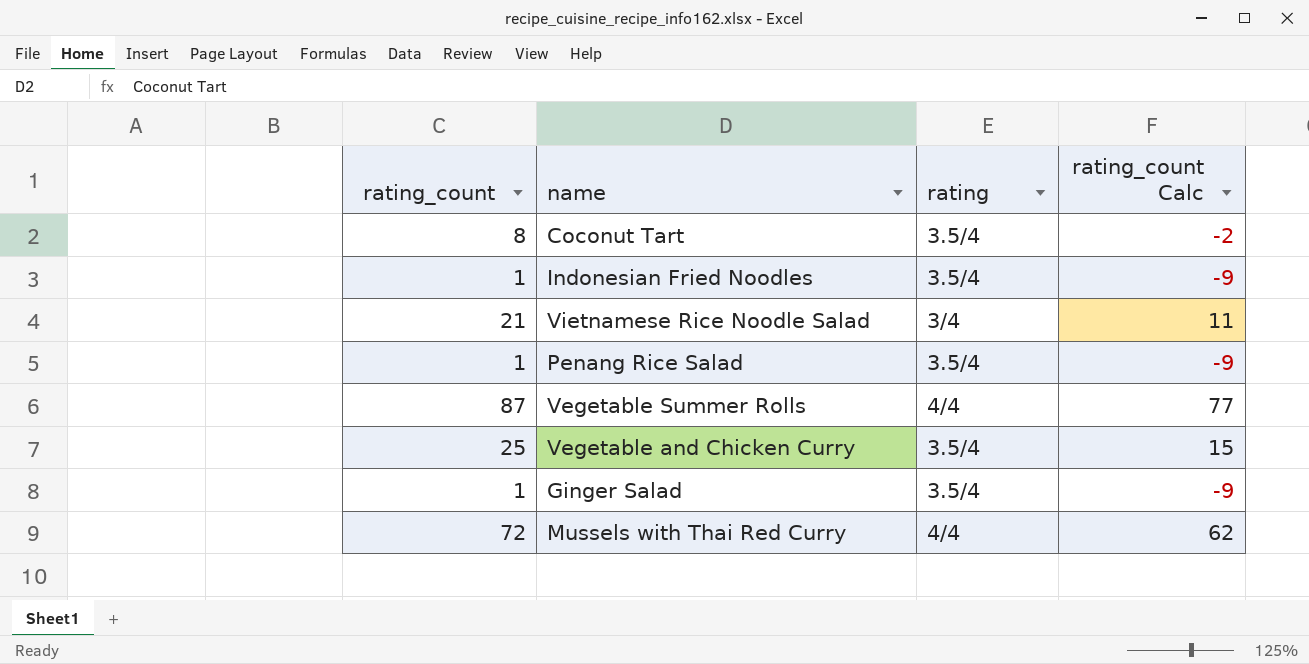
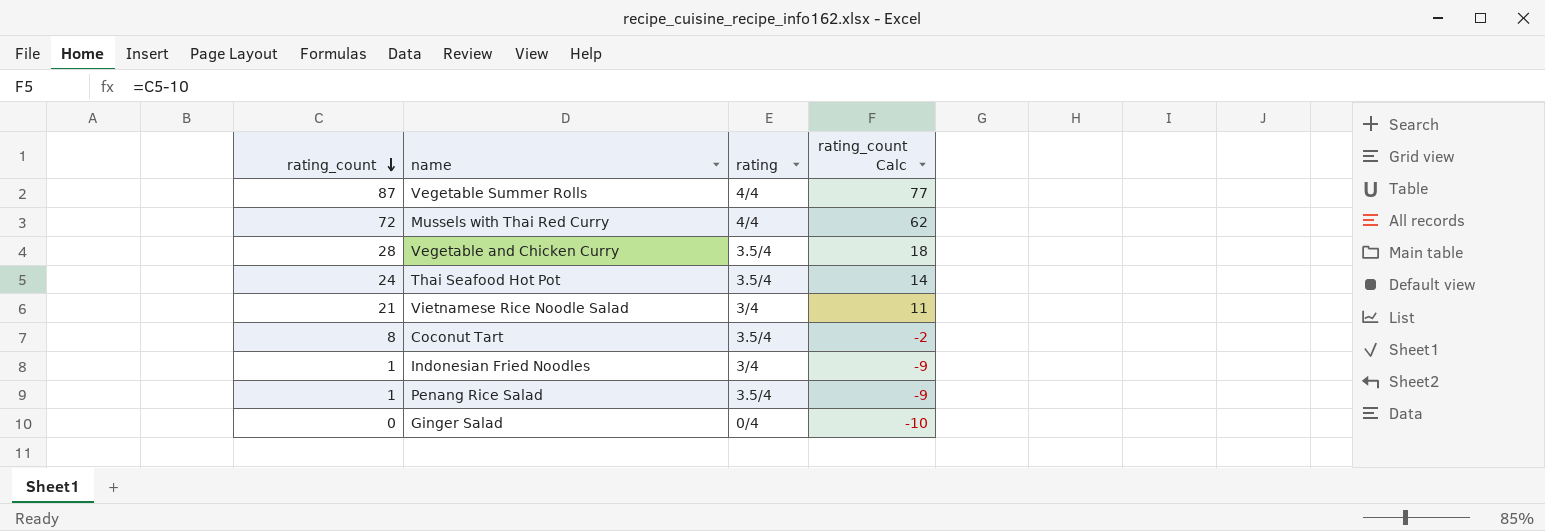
row order: none -> rating_count descending
Vegetable and Chicken Curry | rating_count: 25 -> 28
Vegetable and Chicken Curry | rating_count Calc: 15 -> 18
row Thai Seafood Hot Pot: none -> 24 | 3.5/4 | 14
Indonesian Fried Noodles | rating: 3.5/4 -> 3/4
Ginger Salad | rating_count: 1 -> 0
Ginger Salad | rating: 3.5/4 -> 0/4
Ginger Salad | rating_count Calc: -9 -> -10

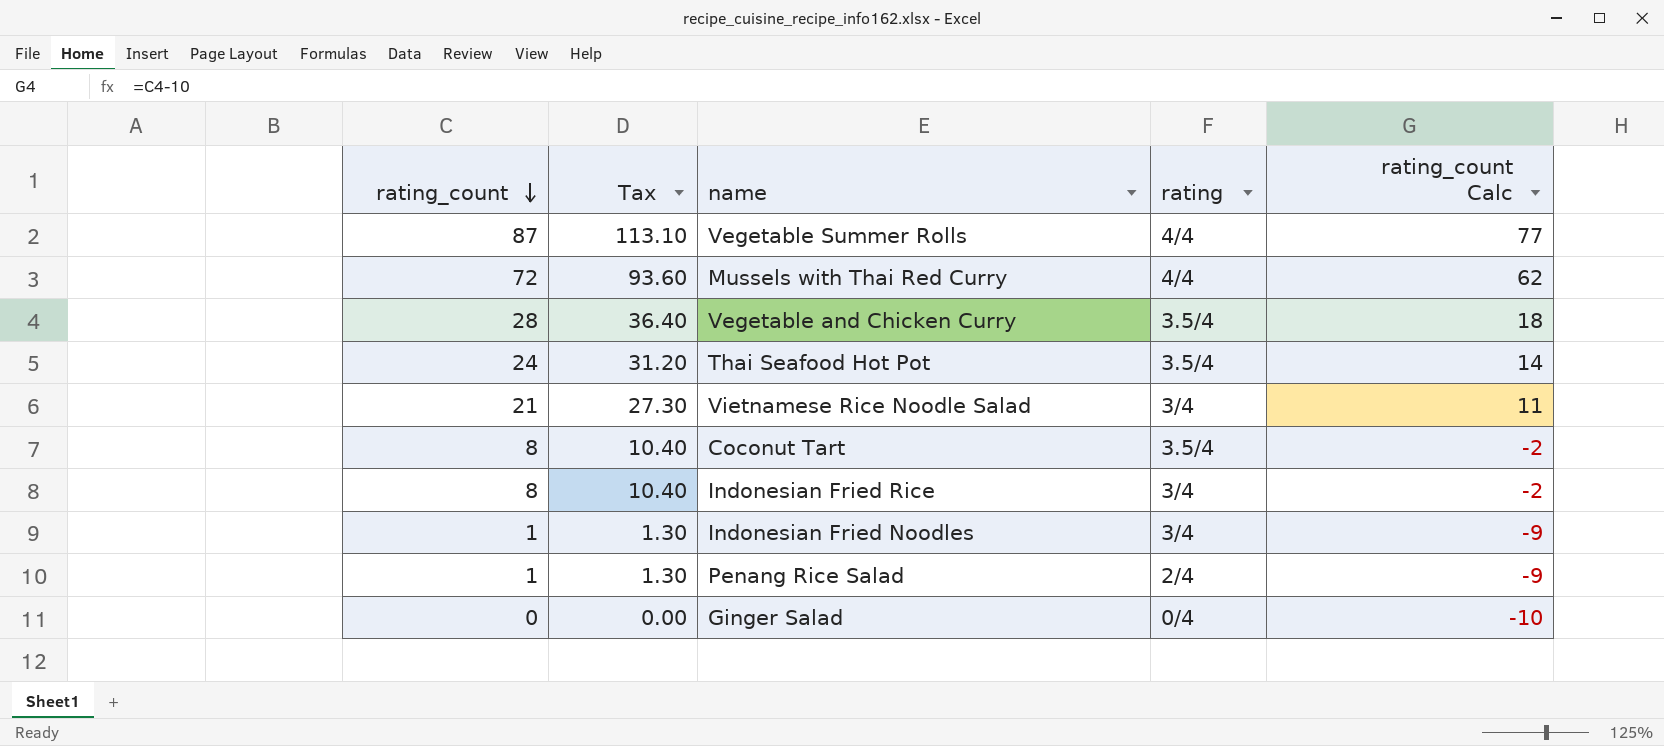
column Tax | formula: none -> [rating_count] * 1.3
row Indonesian Fried Rice: none -> 8 | 10.40 | 3/4 | -2
Penang Rice Salad | rating: 3.5/4 -> 2/4

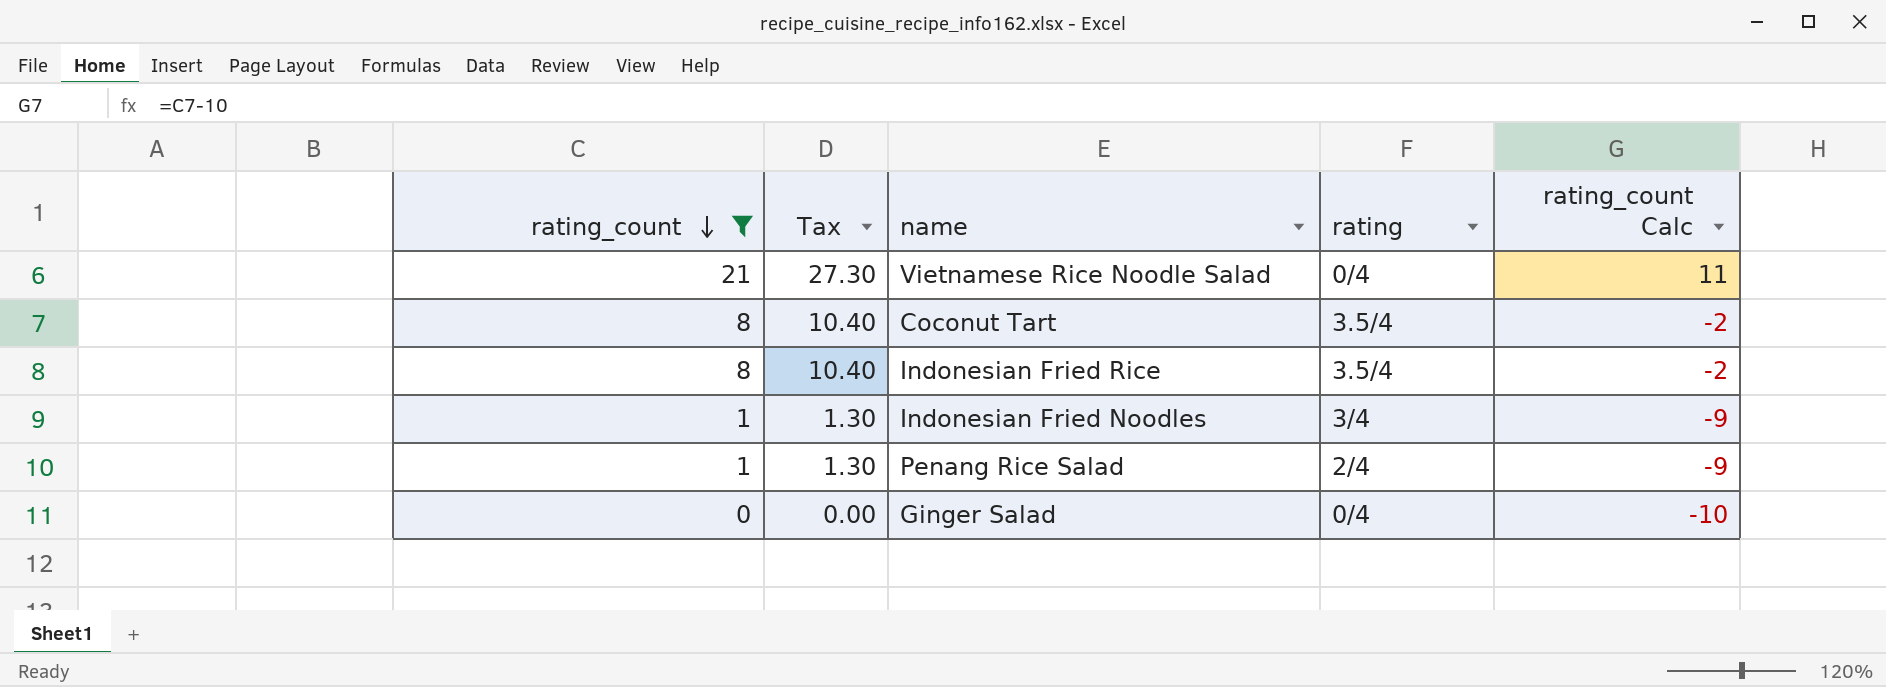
filter: none -> rating_count <= 21
Vietnamese Rice Noodle Salad | rating: 3/4 -> 0/4
Indonesian Fried Rice | rating: 3/4 -> 3.5/4

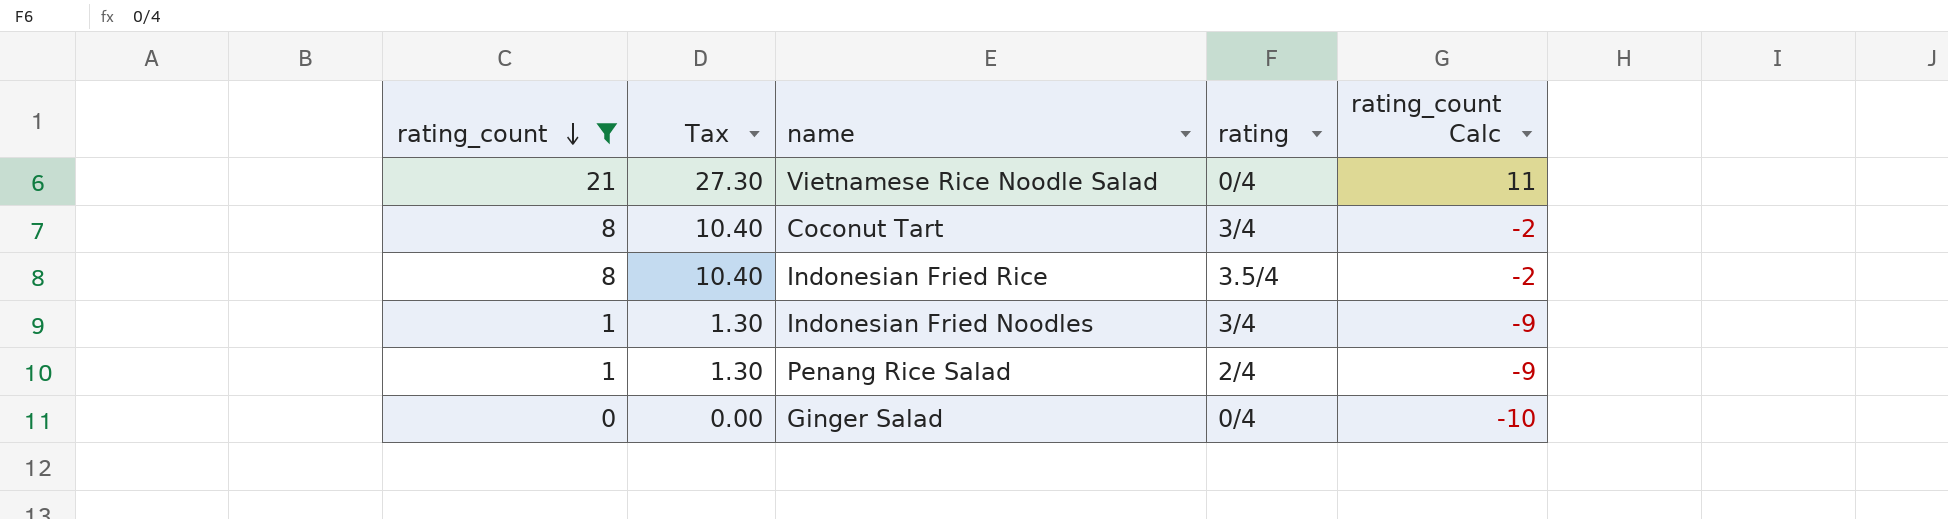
Coconut Tart | rating: 3.5/4 -> 3/4

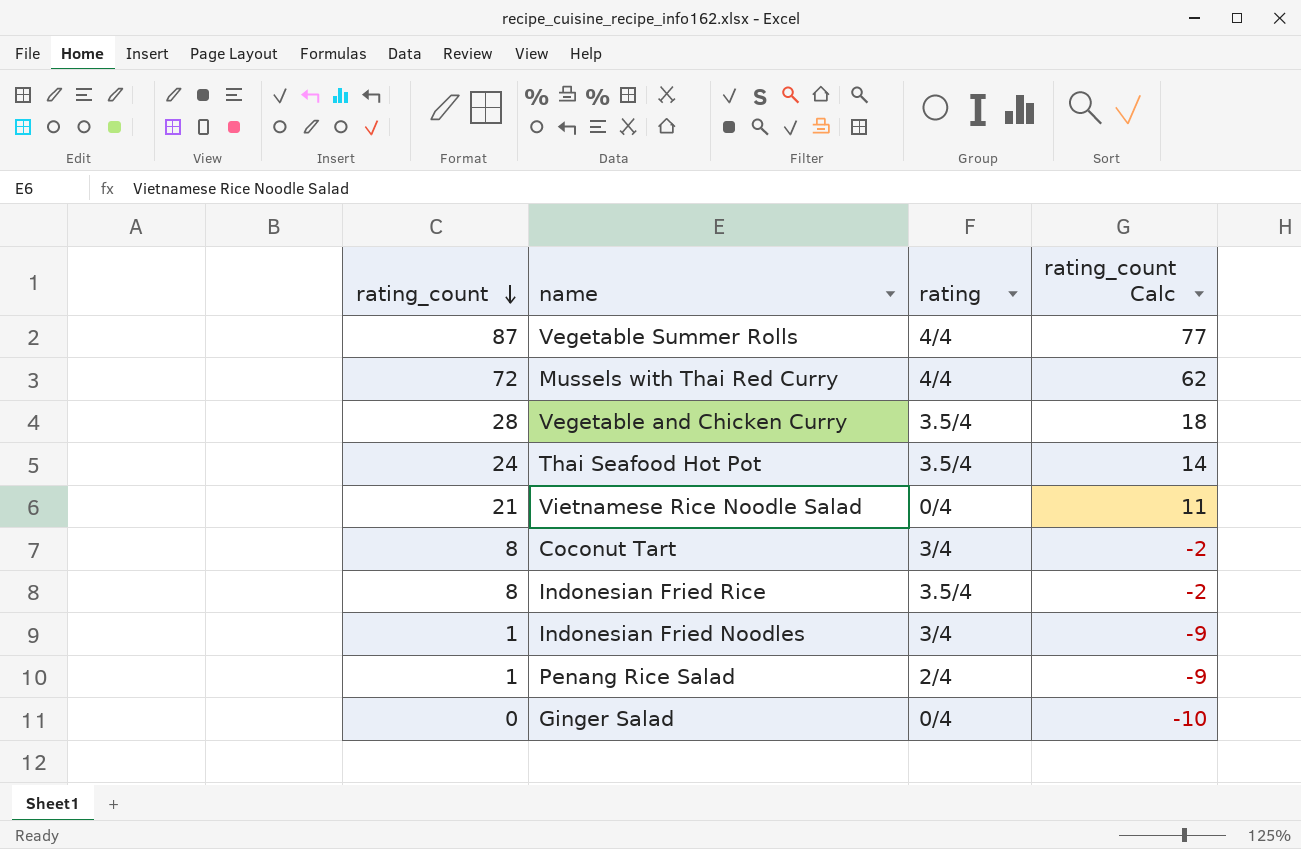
filter: rating_count <= 21 -> none
column Tax | formula: [rating_count] * 1.3 -> none

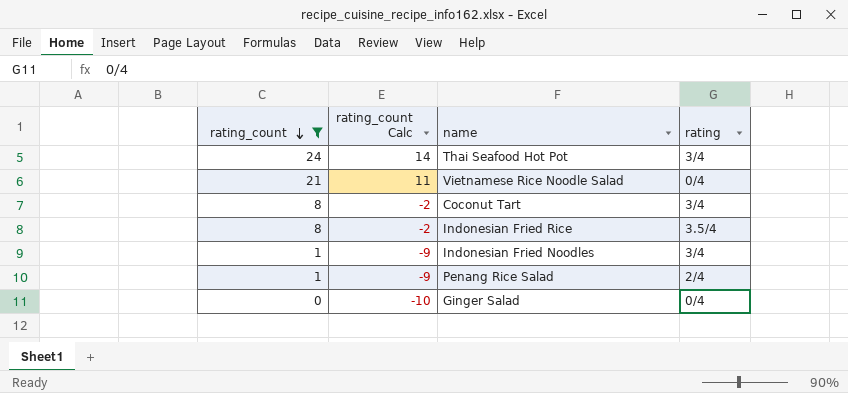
filter: none -> rating_count <= 24
column rating_count Calc | position: 4 -> 2
Thai Seafood Hot Pot | rating: 3.5/4 -> 3/4

